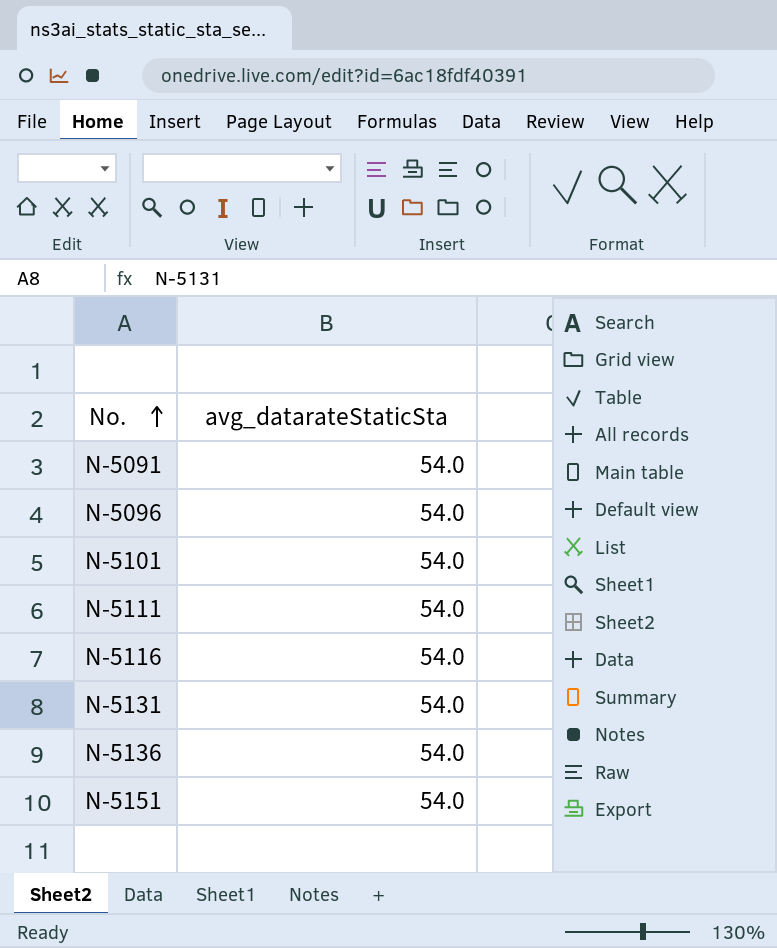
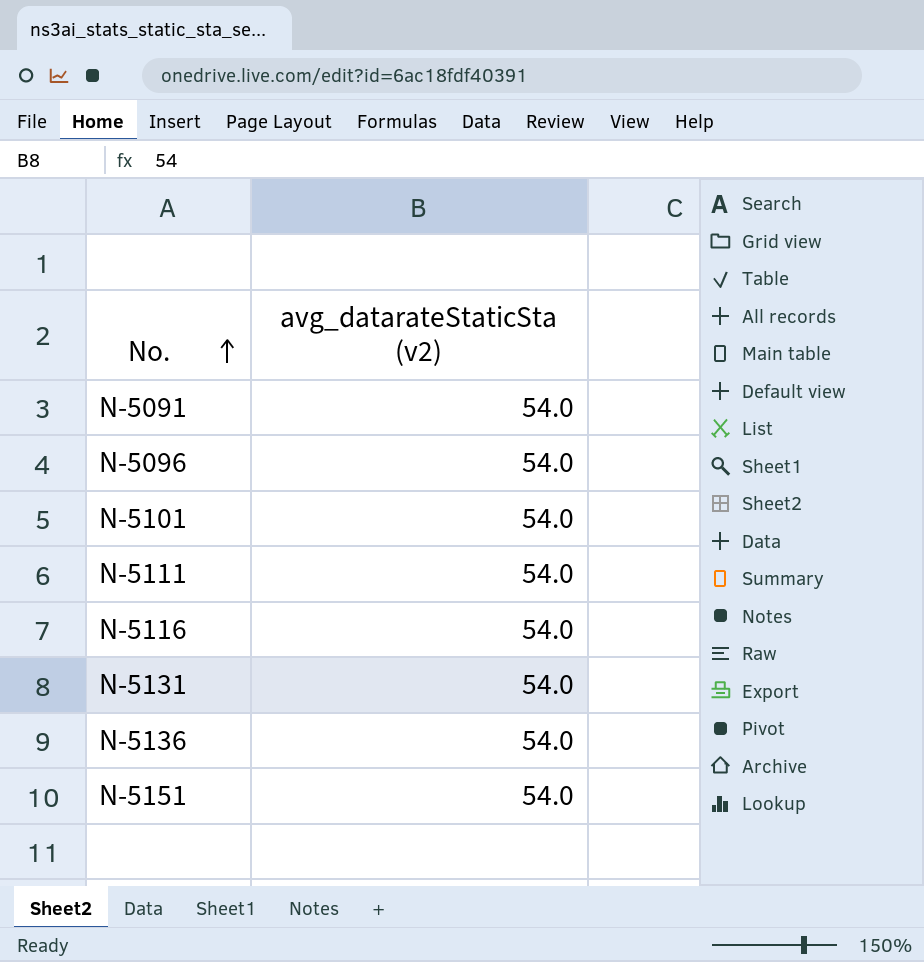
column name: avg_datarateStaticSta -> avg_datarateStaticSta (v2)

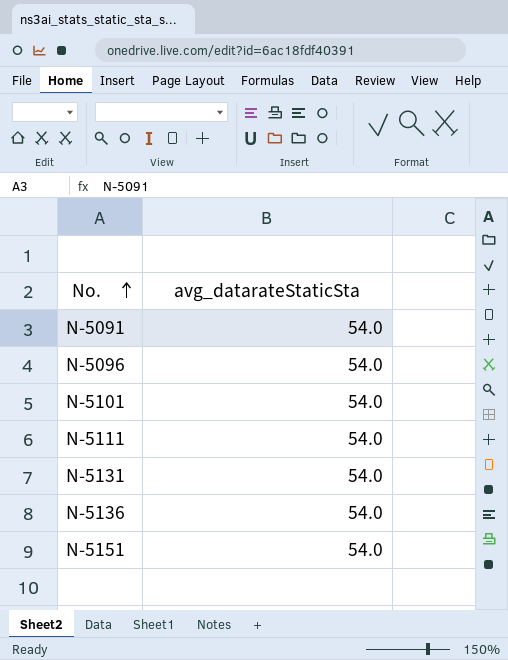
column name: avg_datarateStaticSta (v2) -> avg_datarateStaticSta
row N-5116: 54.0 -> none

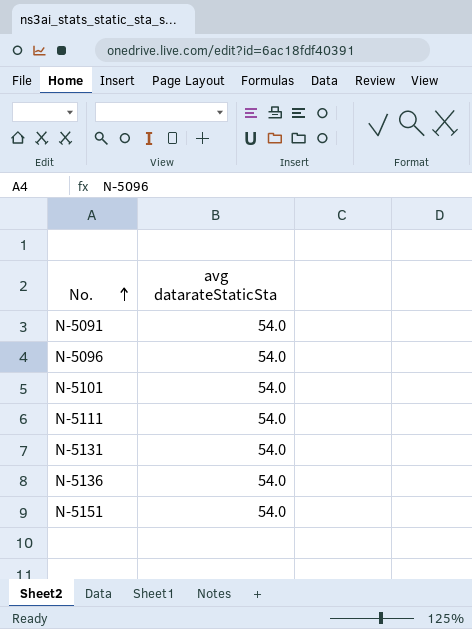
column name: avg_datarateStaticSta -> avg datarateStaticSta

